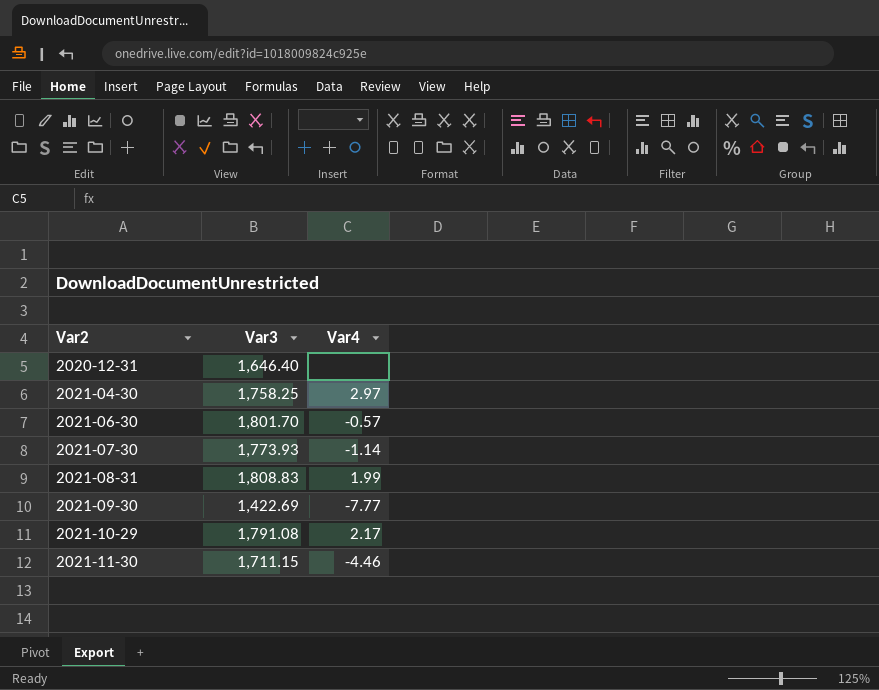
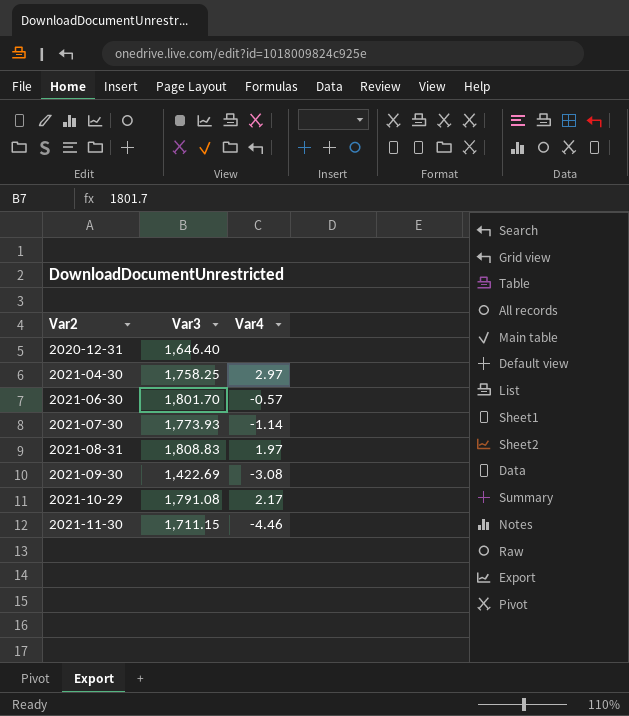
2021-08-31 | Var4: 1.99 -> 1.97
2021-09-30 | Var4: -7.77 -> -3.08

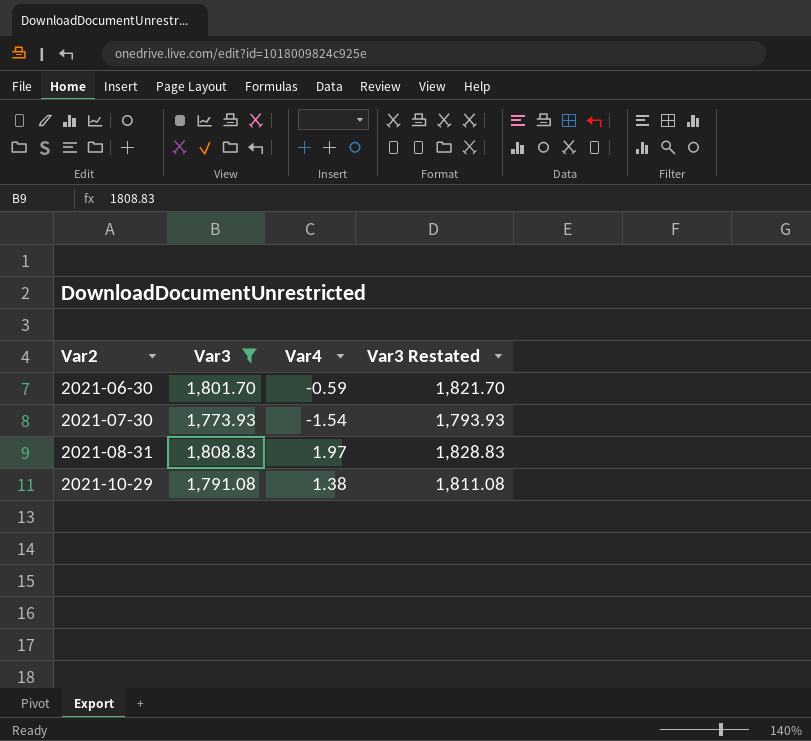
filter: none -> Var3 >= 1,773.93
column Var3 Restated | formula: none -> [Var3] + 20
2021-06-30 | Var4: -0.57 -> -0.59
2021-07-30 | Var4: -1.14 -> -1.54
2021-10-29 | Var4: 2.17 -> 1.38

